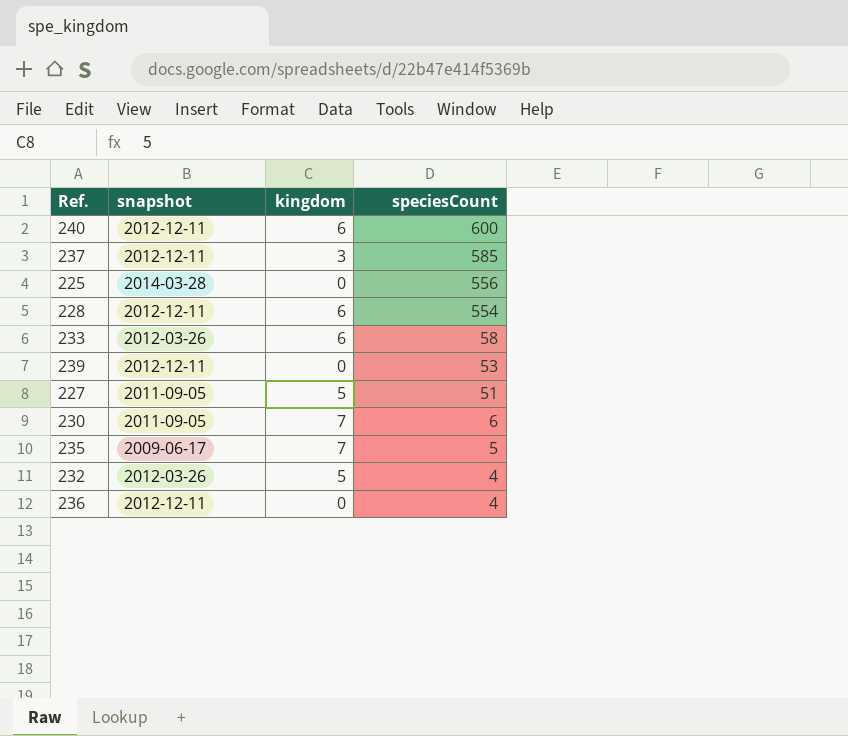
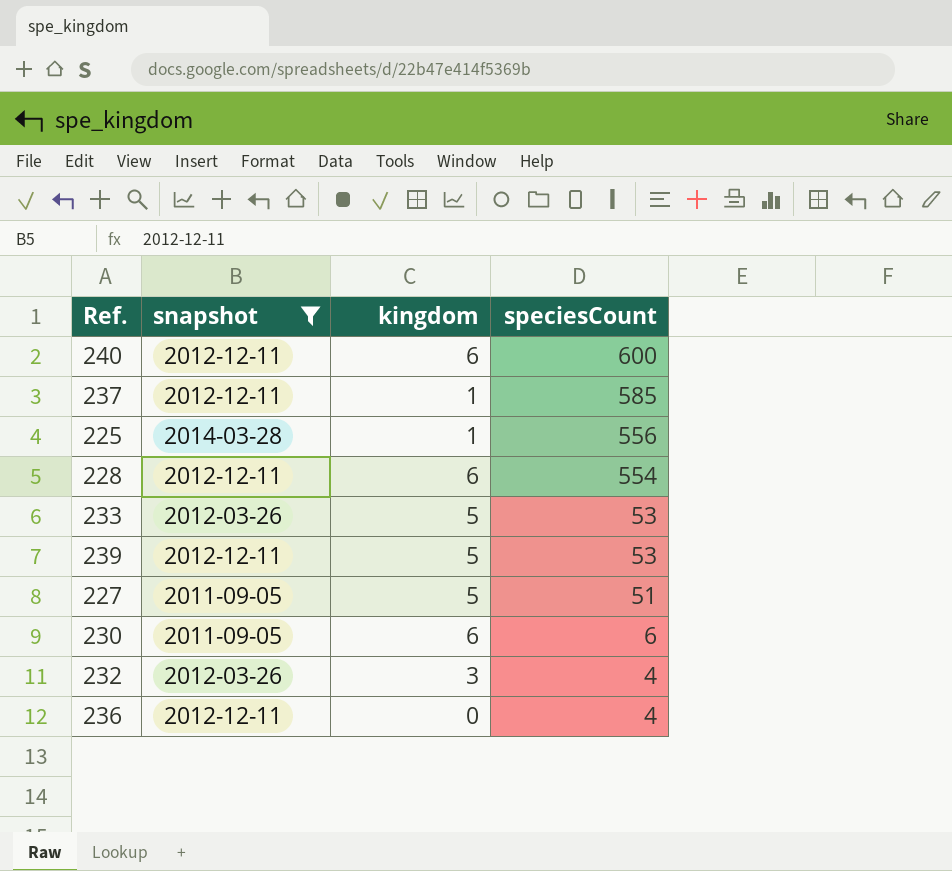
filter: none -> snapshot != 2009-06-17
237 | kingdom: 3 -> 1
225 | kingdom: 0 -> 1
233 | kingdom: 6 -> 5
233 | speciesCount: 58 -> 53
239 | kingdom: 0 -> 5
230 | kingdom: 7 -> 6
232 | kingdom: 5 -> 3

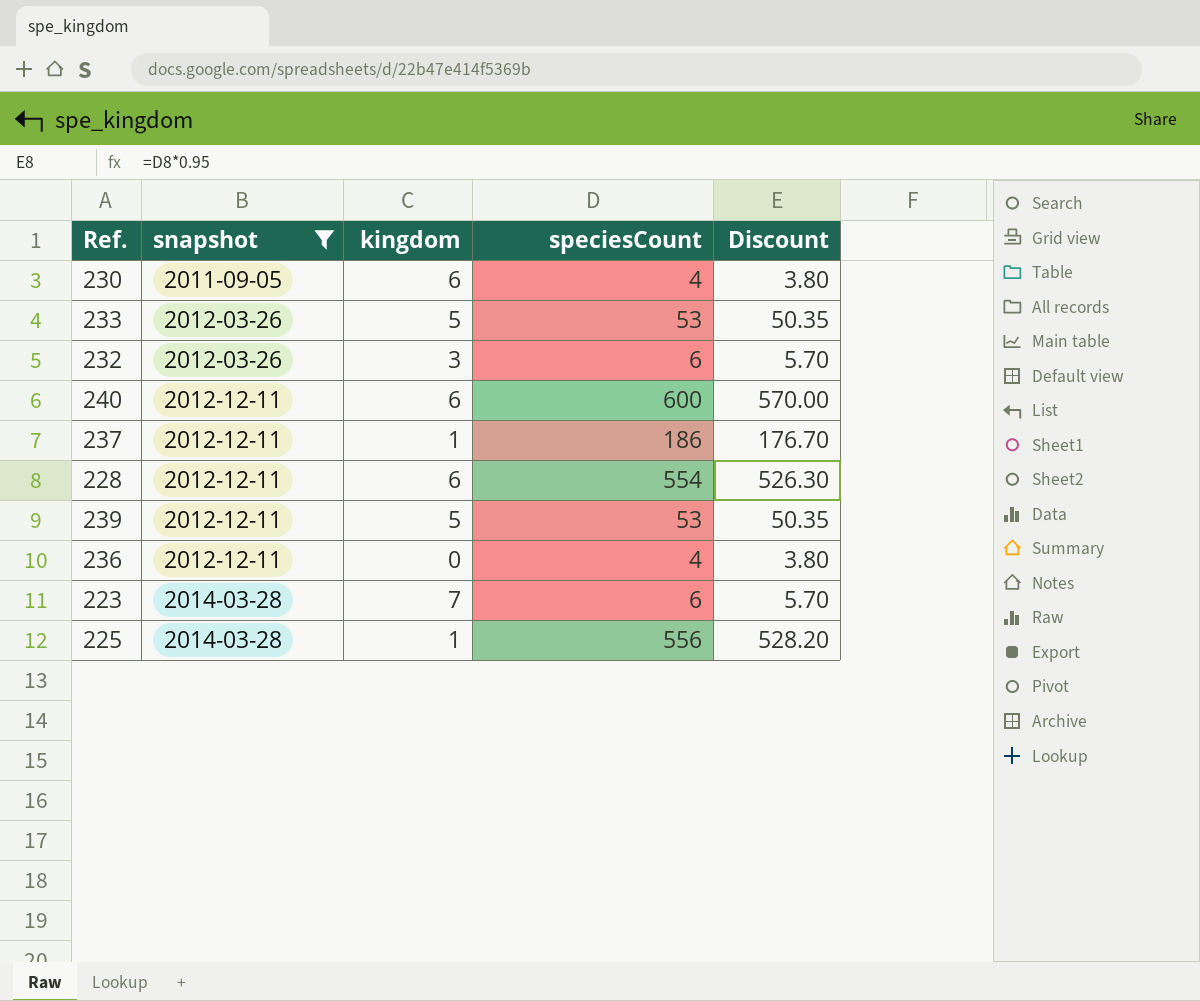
row order: speciesCount descending -> snapshot ascending
column Discount | formula: none -> [speciesCount] * 0.95
row 227: 2011-09-05 | 5 | 51 -> none
230 | speciesCount: 6 -> 4
232 | speciesCount: 4 -> 6
237 | speciesCount: 585 -> 186
row 223: none -> 2014-03-28 | 7 | 6 | 5.70

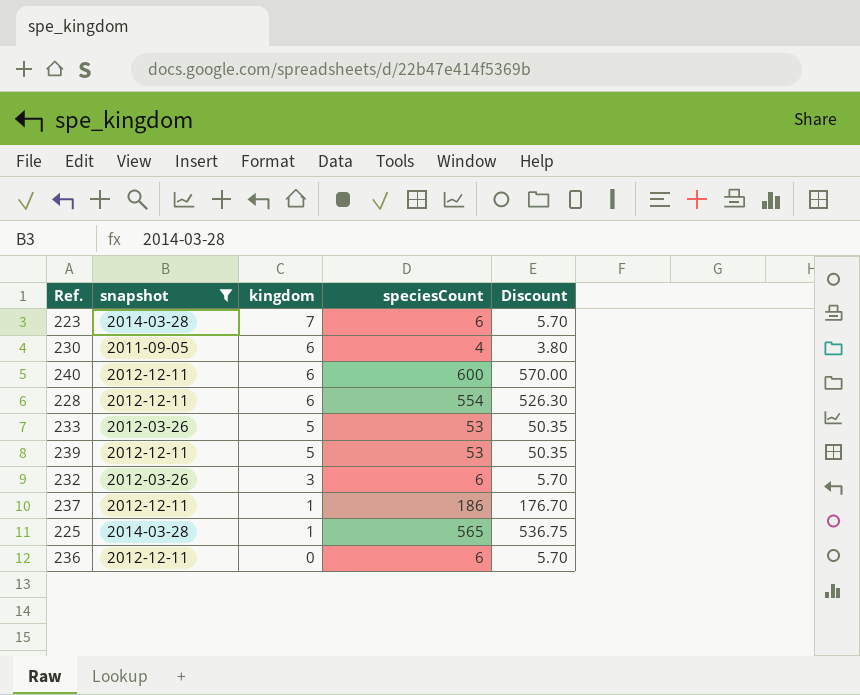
row order: snapshot ascending -> kingdom descending
225 | speciesCount: 556 -> 565
225 | Discount: 528.20 -> 536.75
236 | speciesCount: 4 -> 6
236 | Discount: 3.80 -> 5.70

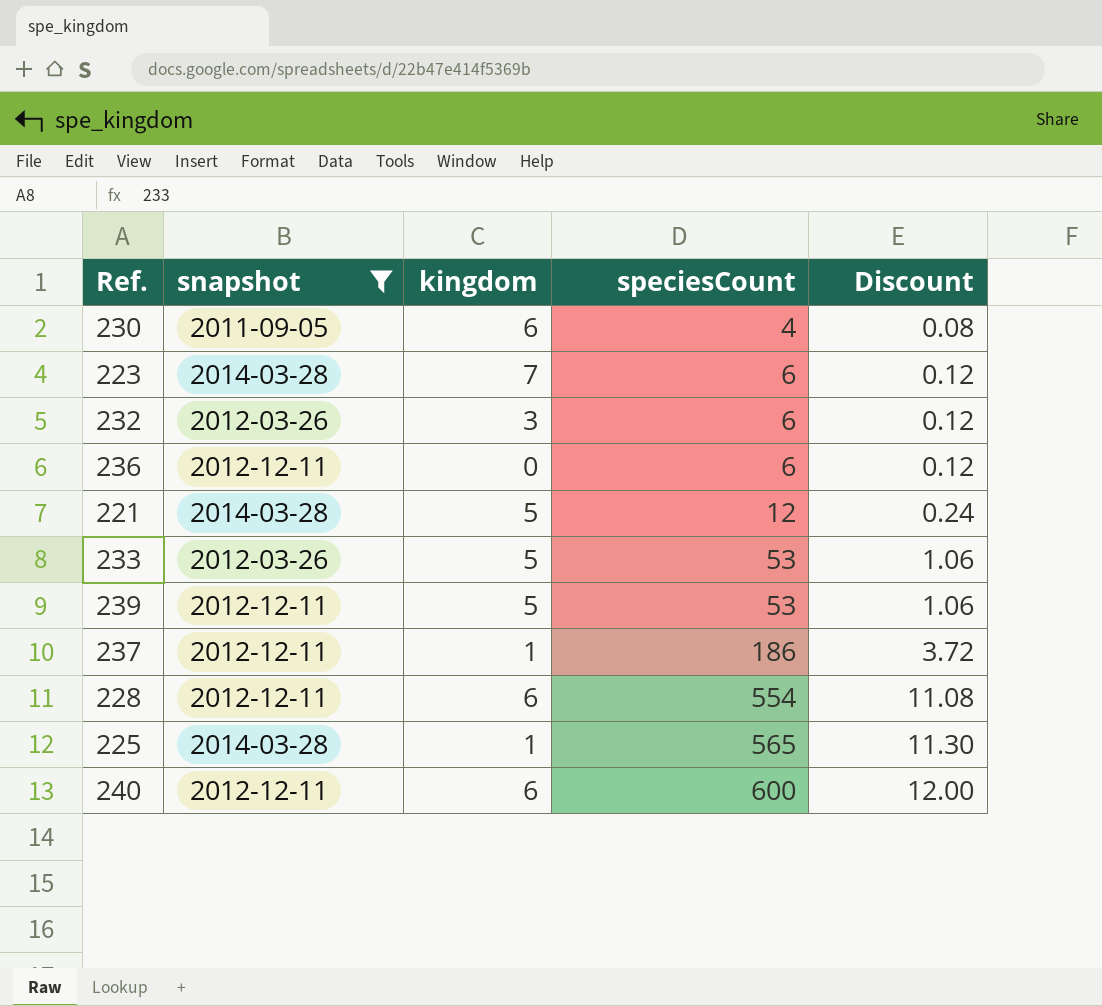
row order: kingdom descending -> speciesCount ascending
column Discount | formula: [speciesCount] * 0.95 -> [speciesCount] * 0.02
row 221: none -> 2014-03-28 | 5 | 12 | 0.24

